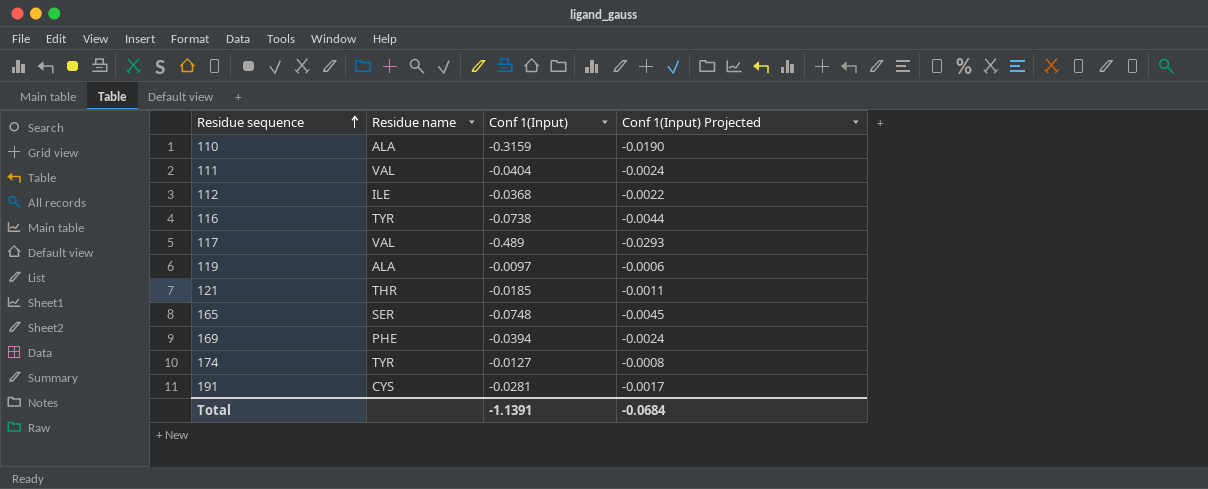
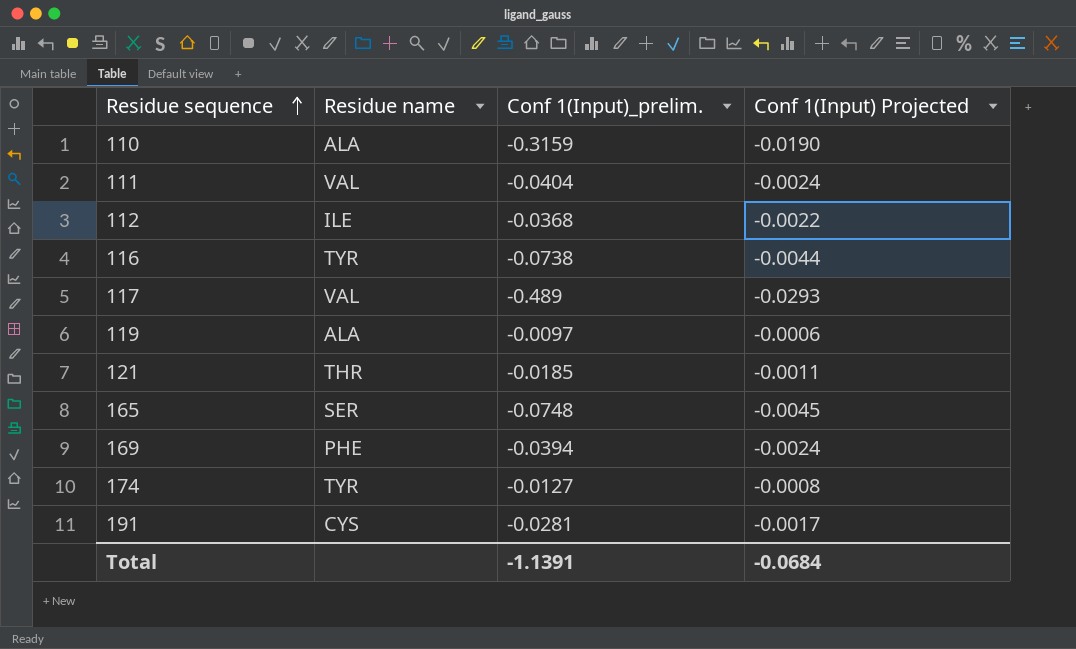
column name: Conf 1(Input) -> Conf 1(Input)_prelim.

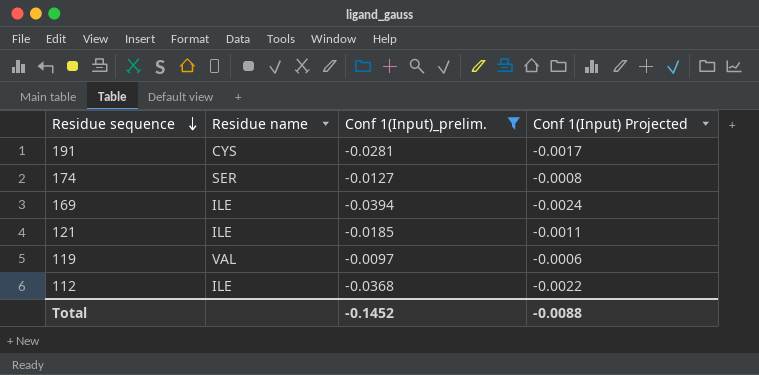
filter: none -> Conf 1(Input)_prelim. >= -0.0394
row order: Residue sequence ascending -> Residue sequence descending
174 | Residue name: TYR -> SER
169 | Residue name: PHE -> ILE
121 | Residue name: THR -> ILE
119 | Residue name: ALA -> VAL
Total | Conf 1(Input)_prelim.: -1.1391 -> -0.1452
Total | Conf 1(Input) Projected: -0.0684 -> -0.0088

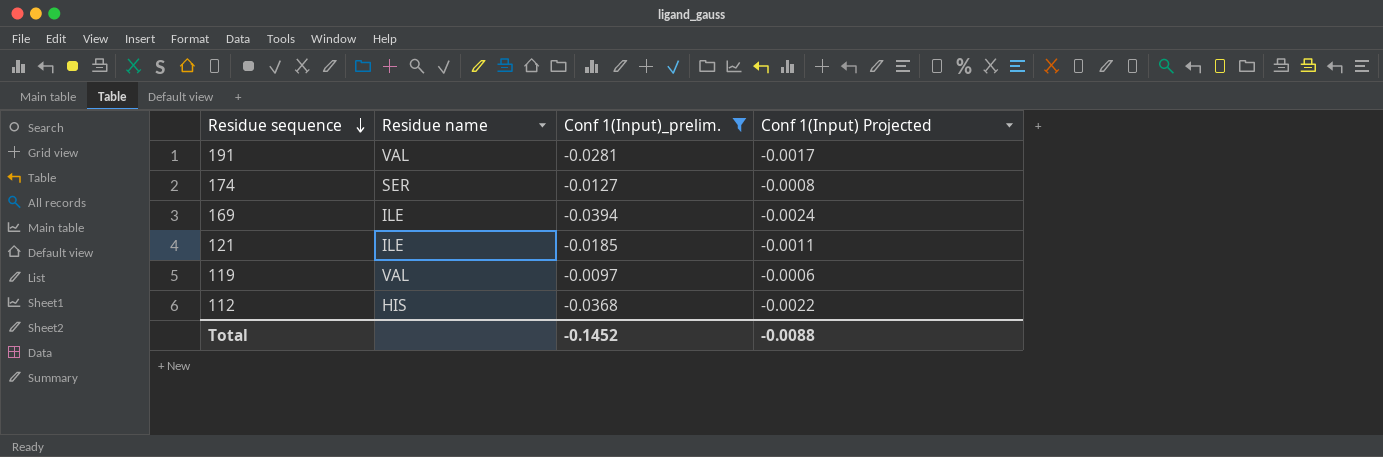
191 | Residue name: CYS -> VAL
112 | Residue name: ILE -> HIS

